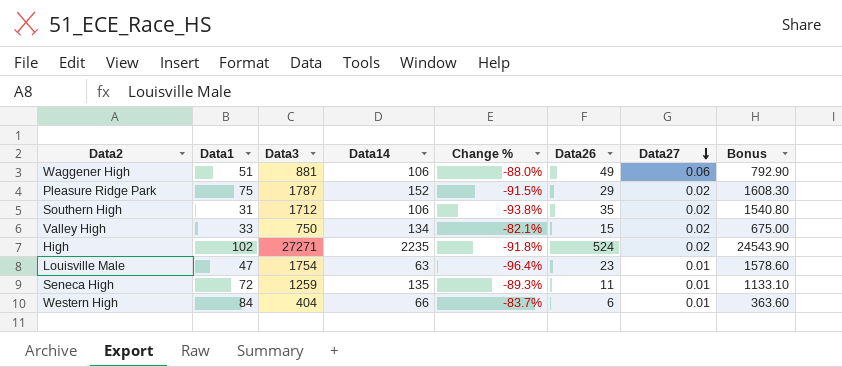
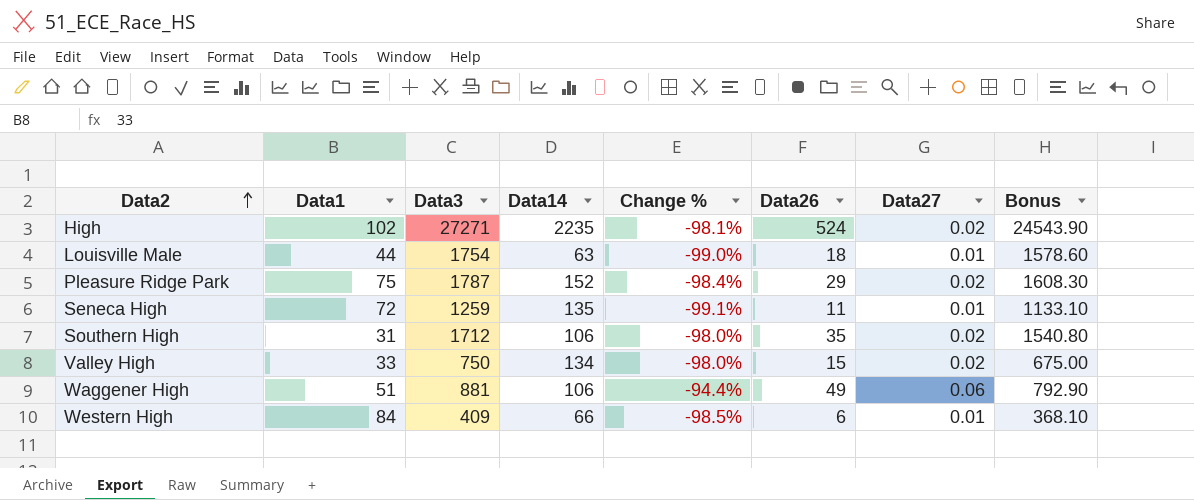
row order: Data27 descending -> Data2 ascending
column Change % | formula: ([Data14] - [Data3]) / [Data3] -> ([Data26] - [Data3]) / [Data3]
Louisville Male | Data1: 47 -> 44
Louisville Male | Data26: 23 -> 18
Western High | Data3: 404 -> 409
Western High | Bonus: 363.60 -> 368.10

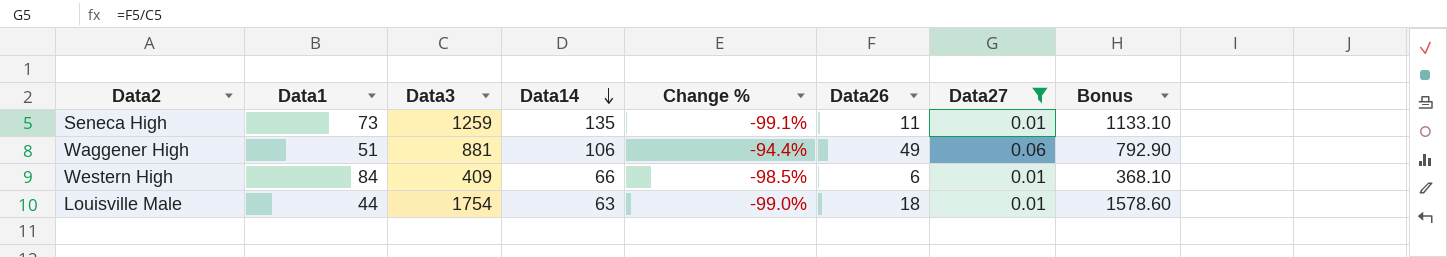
filter: none -> Data27 != 0.02
row order: Data2 ascending -> Data14 descending
Seneca High | Data1: 72 -> 73

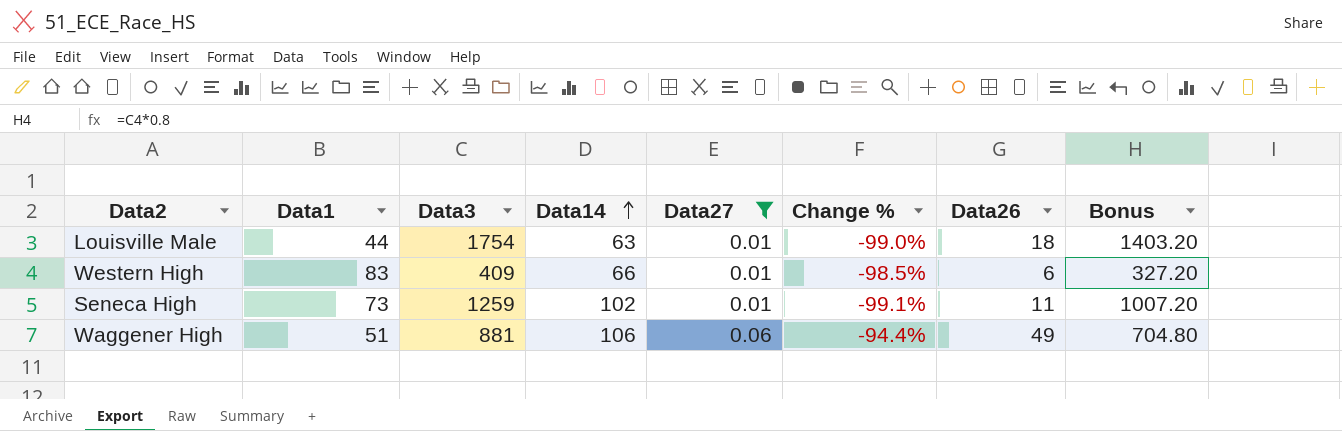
row order: Data14 descending -> Data14 ascending
column Data27 | position: 7 -> 5
column Bonus | formula: [Data3] * 0.9 -> [Data3] * 0.8
Western High | Data1: 84 -> 83
Seneca High | Data14: 135 -> 102

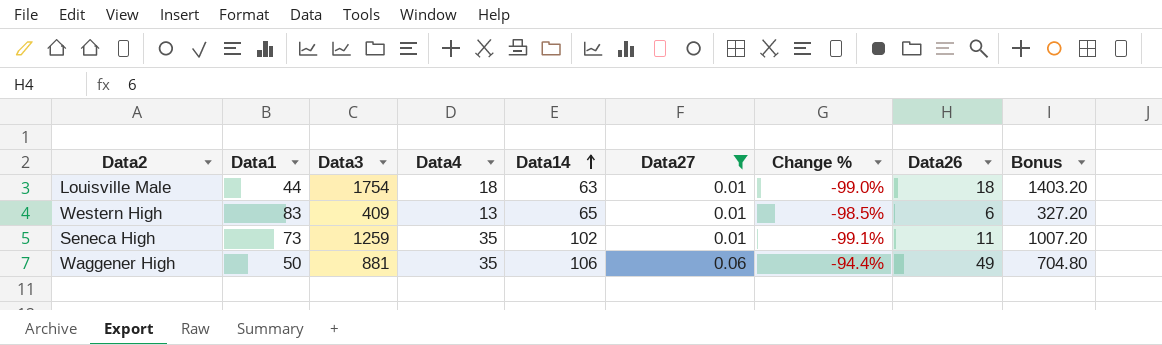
column Data4 | position: none -> 4
Western High | Data14: 66 -> 65
Waggener High | Data1: 51 -> 50

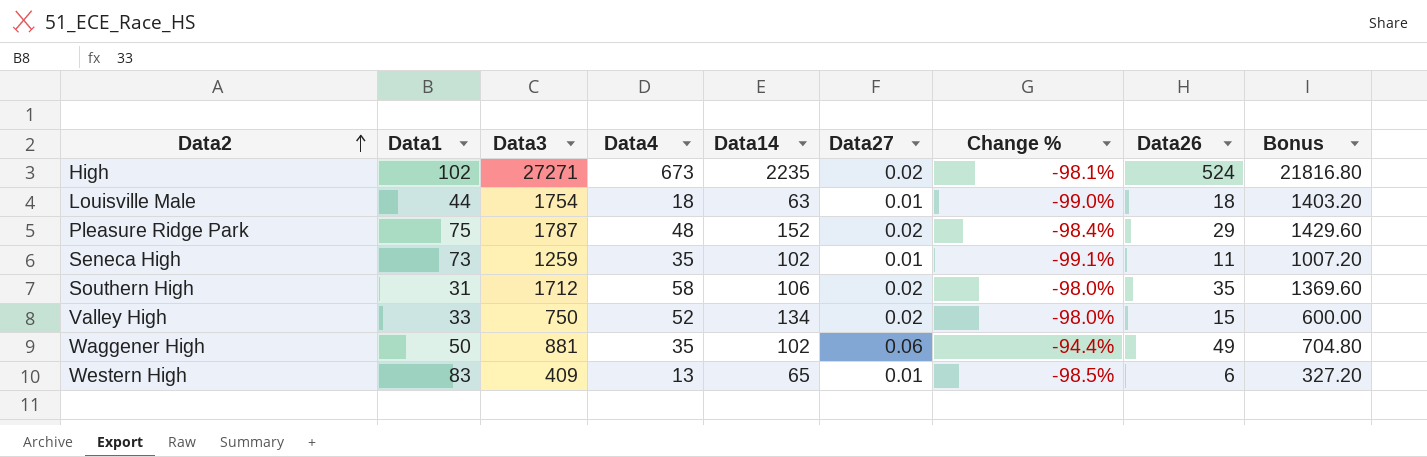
filter: Data27 != 0.02 -> none
row order: Data14 ascending -> Data2 ascending
Waggener High | Data14: 106 -> 102

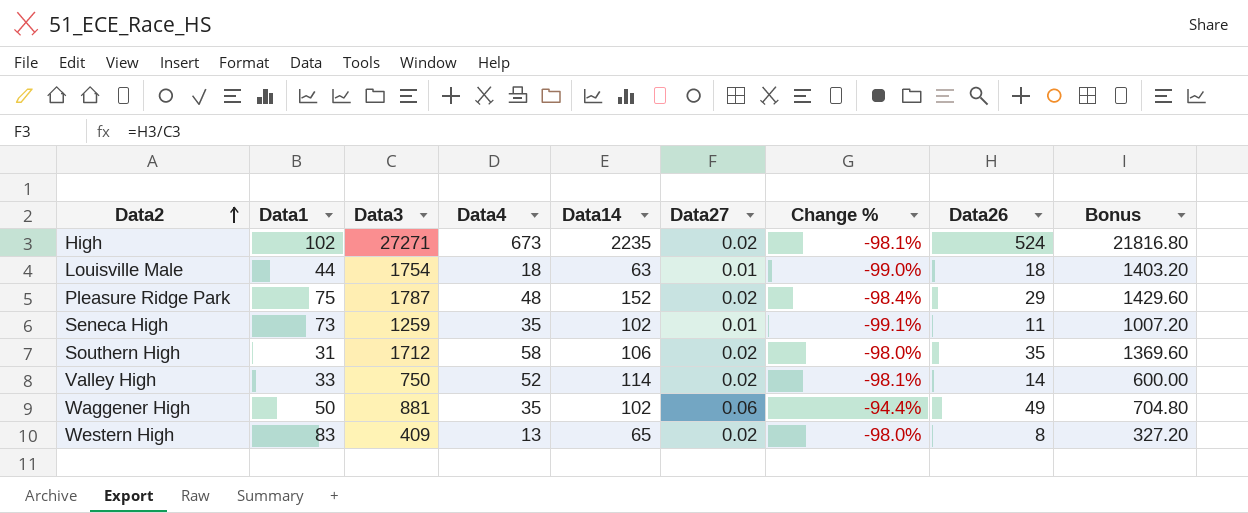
Valley High | Data14: 134 -> 114
Valley High | Change %: -98.0% -> -98.1%
Valley High | Data26: 15 -> 14
Western High | Data27: 0.01 -> 0.02
Western High | Change %: -98.5% -> -98.0%
Western High | Data26: 6 -> 8

